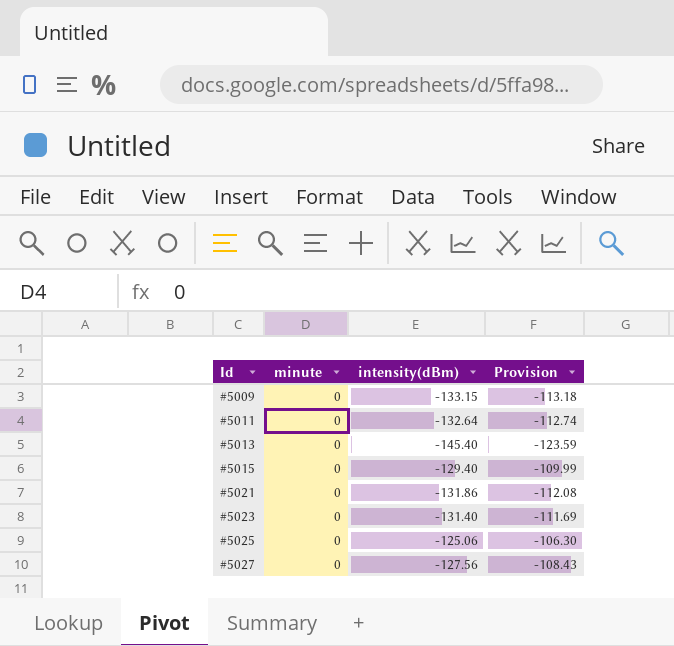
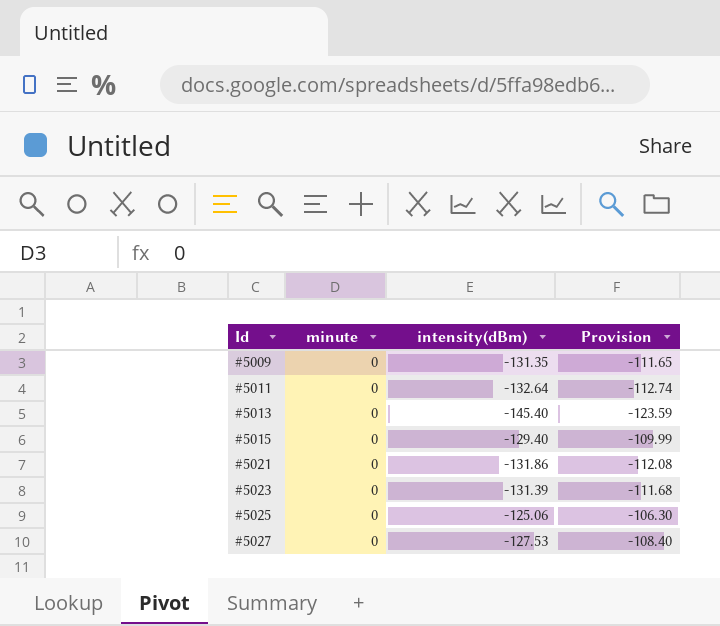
#5009 | intensity(dBm): -133.15 -> -131.35
#5009 | Provision: -113.18 -> -111.65
#5023 | intensity(dBm): -131.40 -> -131.39
#5023 | Provision: -111.69 -> -111.68
#5027 | intensity(dBm): -127.56 -> -127.53
#5027 | Provision: -108.43 -> -108.40

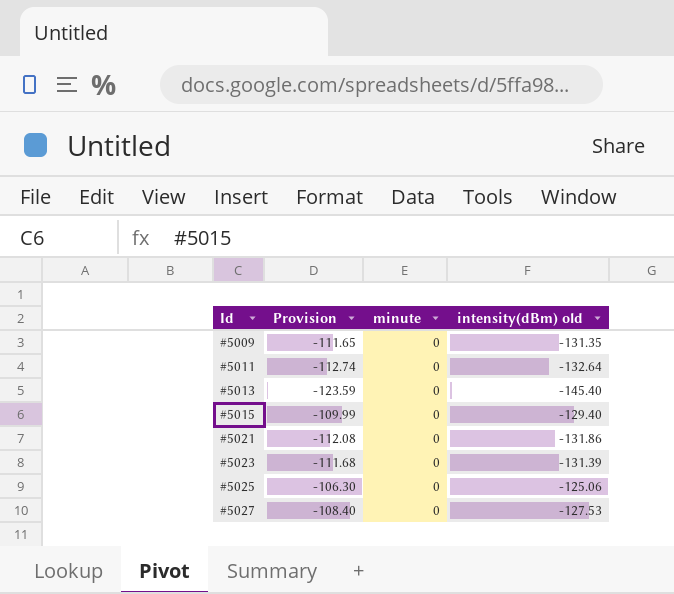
column Provision | position: 4 -> 2
column name: intensity(dBm) -> intensity(dBm) old

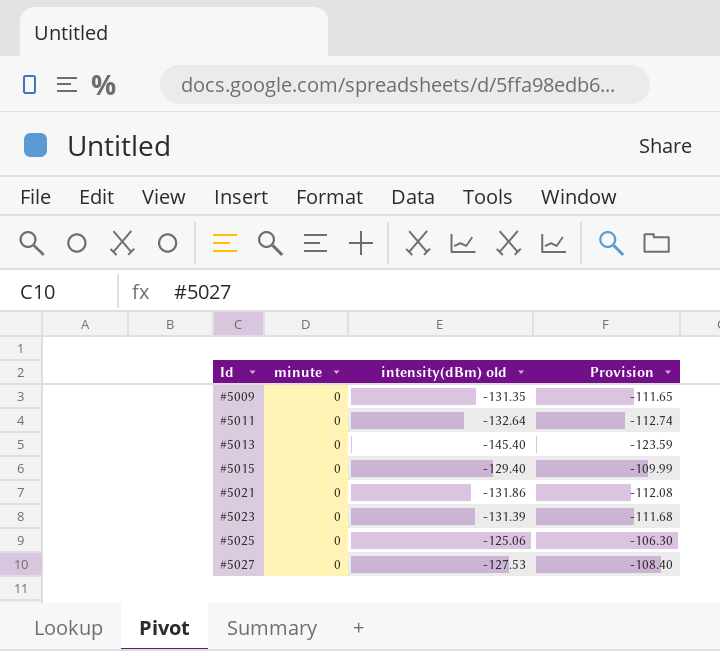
column Provision | position: 2 -> 4

